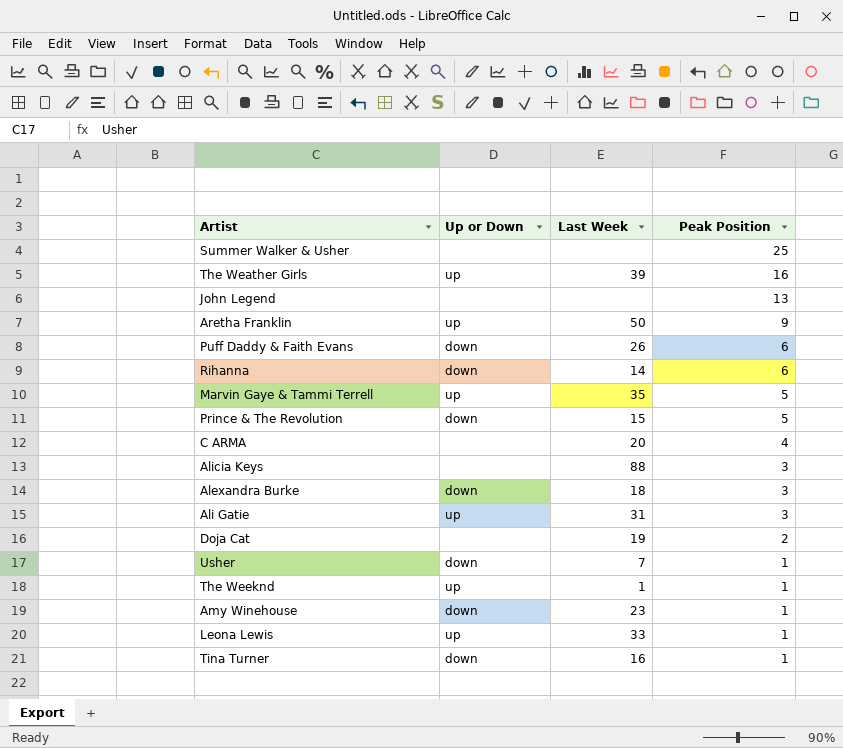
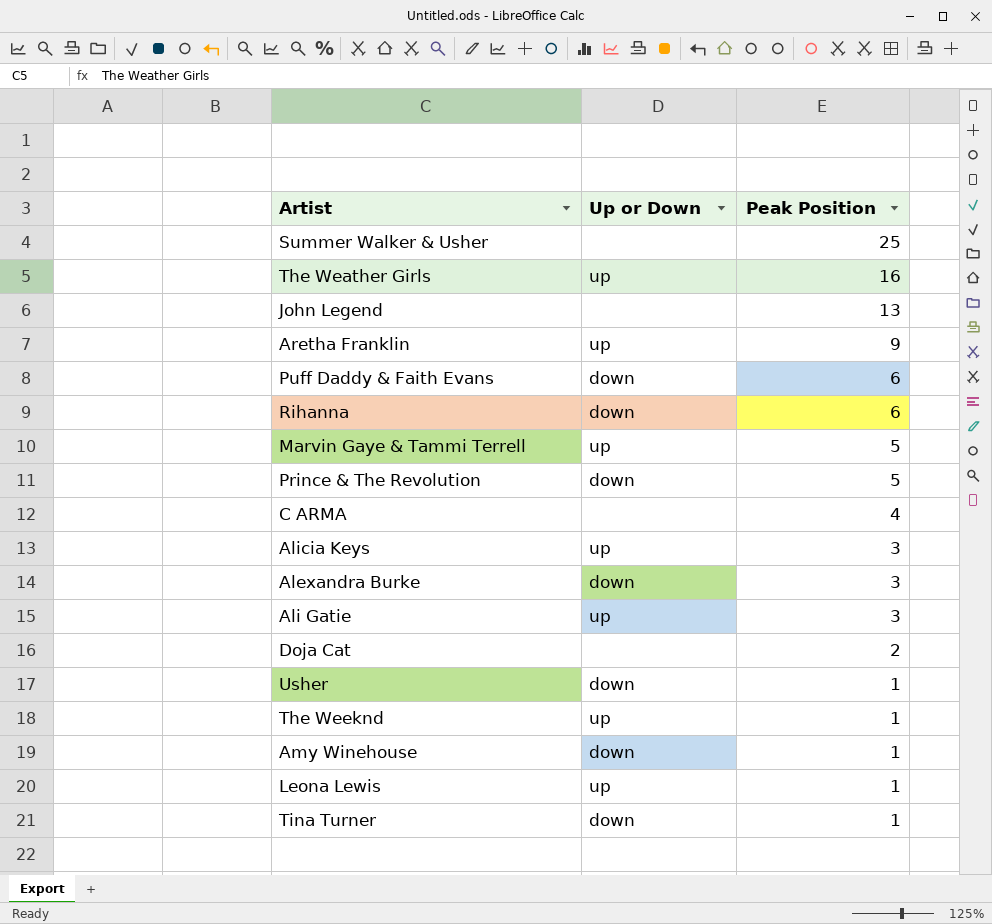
column Last Week | position: 3 -> none
Alicia Keys | Up or Down: none -> up

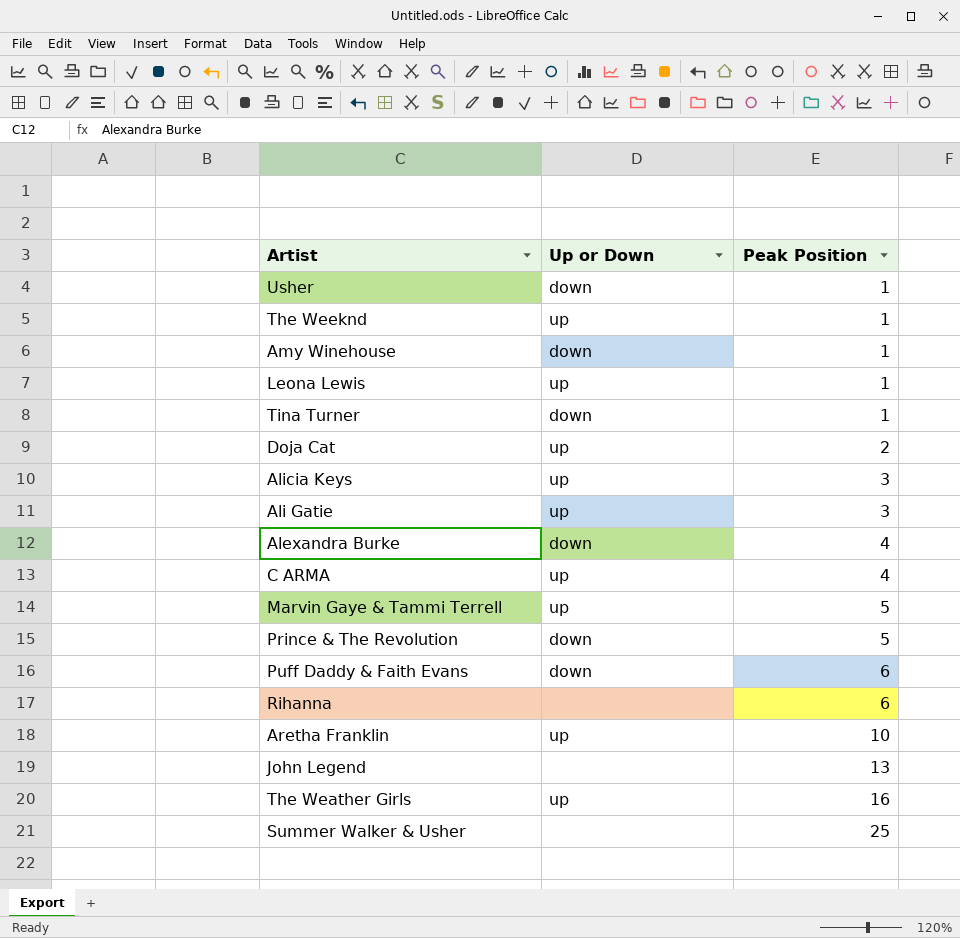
row order: Peak Position descending -> Peak Position ascending
Doja Cat | Up or Down: none -> up
Alexandra Burke | Peak Position: 3 -> 4
C ARMA | Up or Down: none -> up
Rihanna | Up or Down: down -> none
Aretha Franklin | Peak Position: 9 -> 10

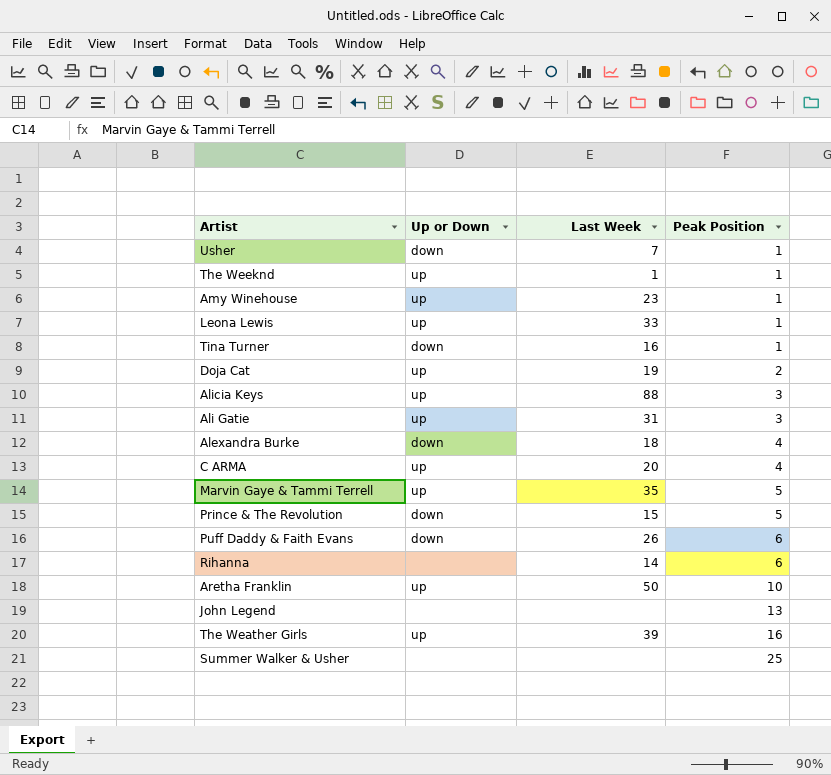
column Last Week | position: none -> 3
Amy Winehouse | Up or Down: down -> up

